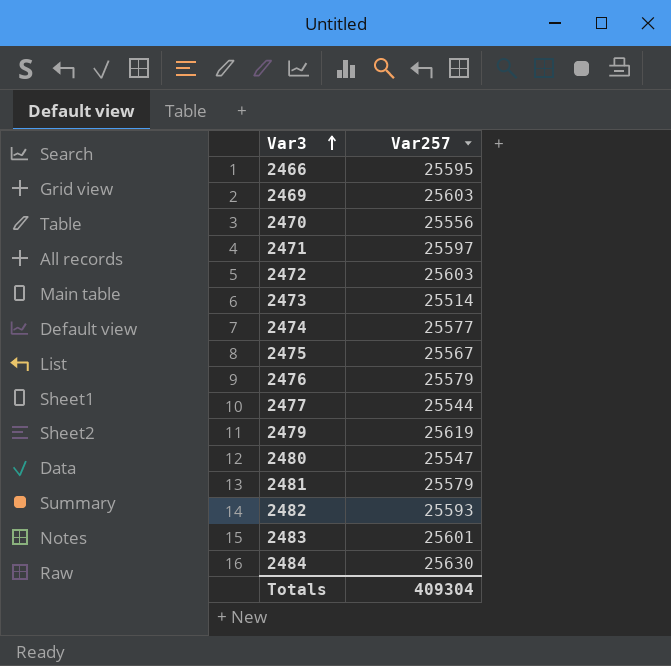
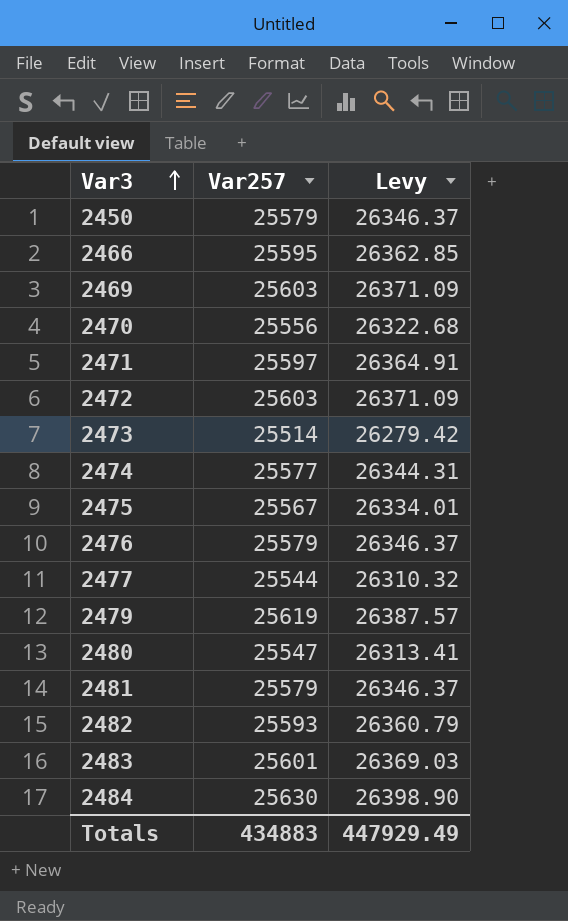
column Levy | formula: none -> [Var257] * 1.03
row 2450: none -> 25579 | 26346.37
Totals | Var257: 409304 -> 434883

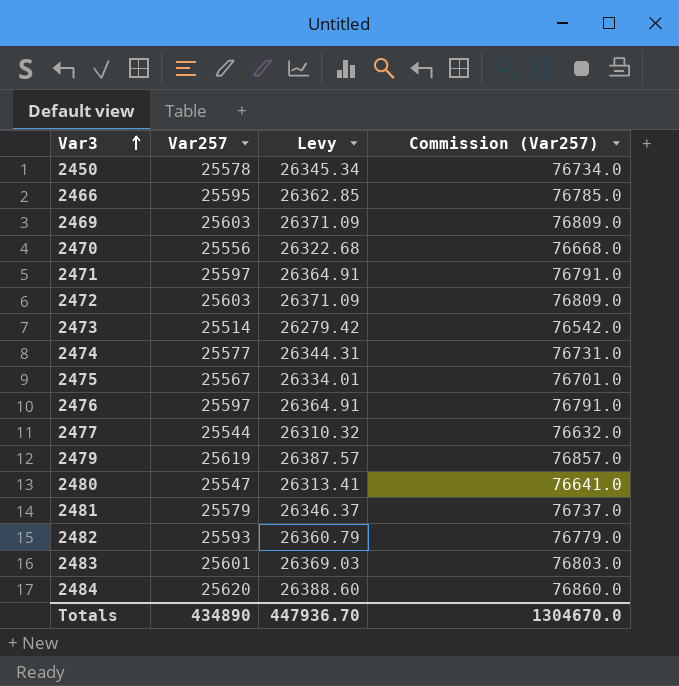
column Commission (Var257) | formula: none -> [Var257] * 3
2450 | Var257: 25579 -> 25578
2450 | Levy: 26346.37 -> 26345.34
2476 | Var257: 25579 -> 25597
2476 | Levy: 26346.37 -> 26364.91
2484 | Var257: 25630 -> 25620
2484 | Levy: 26398.90 -> 26388.60
Totals | Var257: 434883 -> 434890
Totals | Levy: 447929.49 -> 447936.70

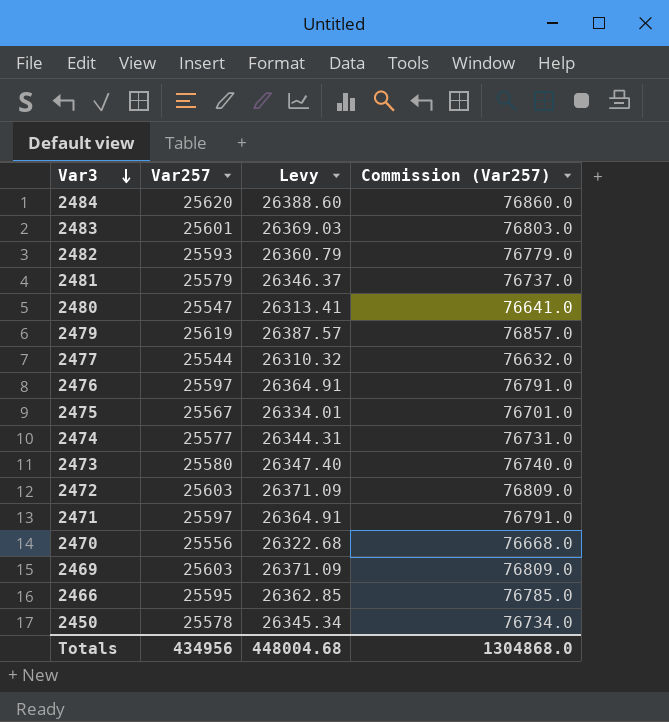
row order: Var3 ascending -> Var3 descending
2473 | Var257: 25514 -> 25580
2473 | Levy: 26279.42 -> 26347.40
2473 | Commission (Var257): 76542.0 -> 76740.0
Totals | Var257: 434890 -> 434956
Totals | Levy: 447936.70 -> 448004.68
Totals | Commission (Var257): 1304670.0 -> 1304868.0

